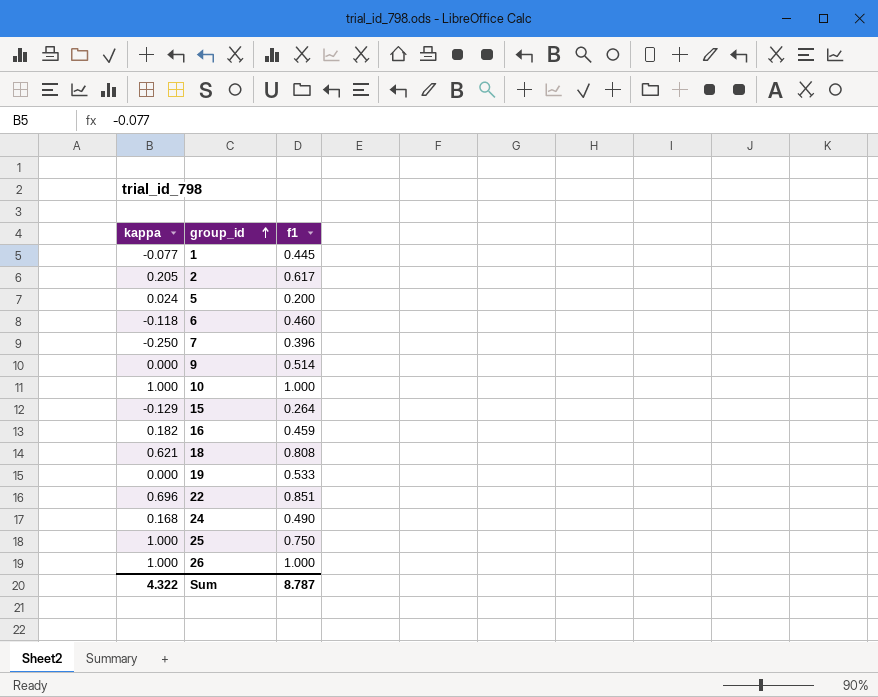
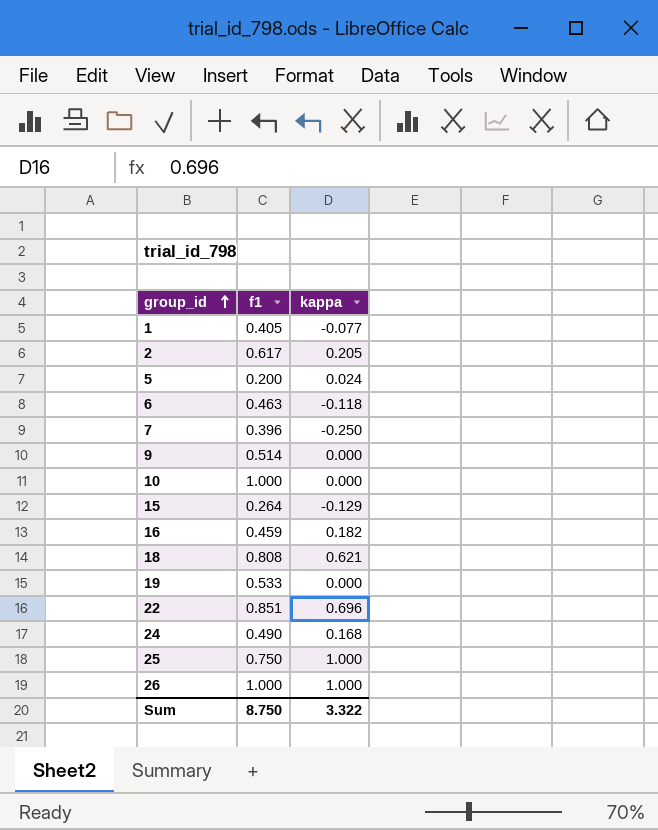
column kappa | position: 1 -> 3
1 | f1: 0.445 -> 0.405
6 | f1: 0.460 -> 0.463
10 | kappa: 1.000 -> 0.000
Sum | f1: 8.787 -> 8.750
Sum | kappa: 4.322 -> 3.322

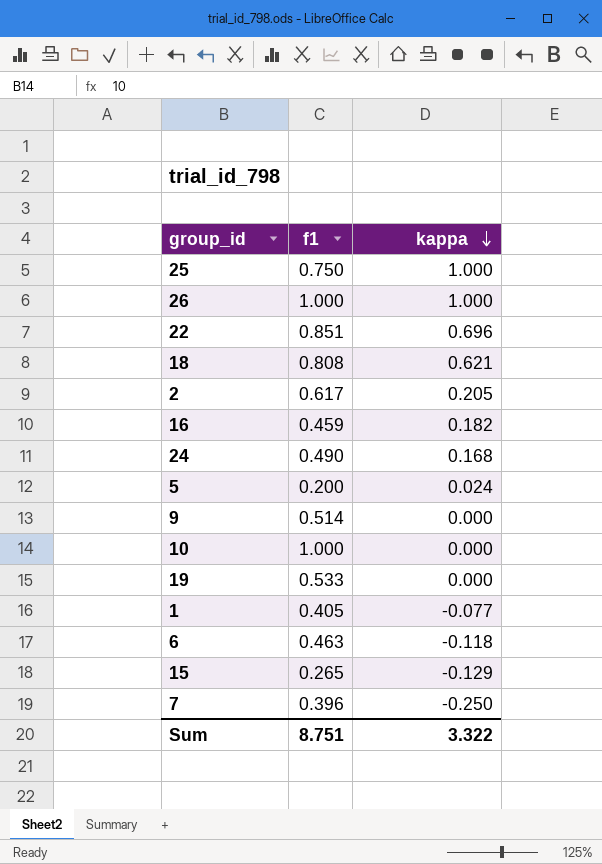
row order: group_id ascending -> kappa descending
15 | f1: 0.264 -> 0.265
Sum | f1: 8.750 -> 8.751

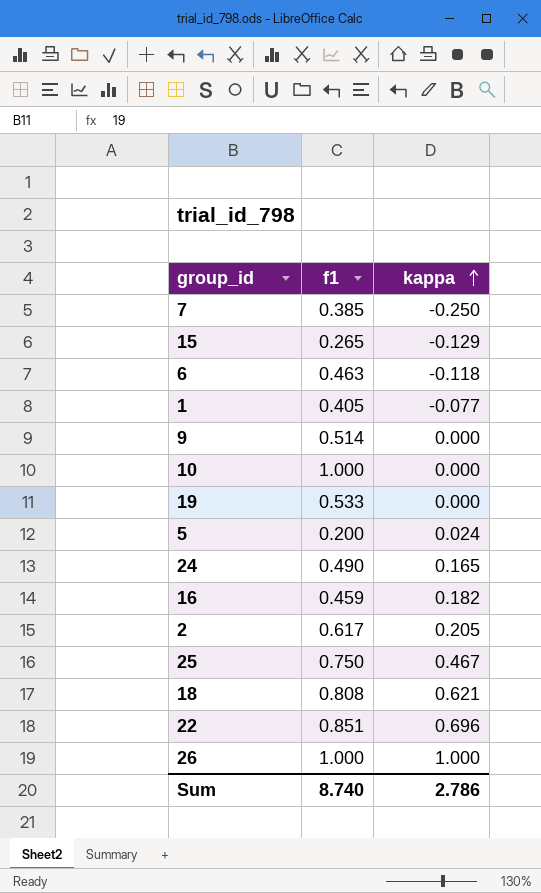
row order: kappa descending -> kappa ascending
7 | f1: 0.396 -> 0.385
24 | kappa: 0.168 -> 0.165
25 | kappa: 1.000 -> 0.467
Sum | f1: 8.751 -> 8.740
Sum | kappa: 3.322 -> 2.786

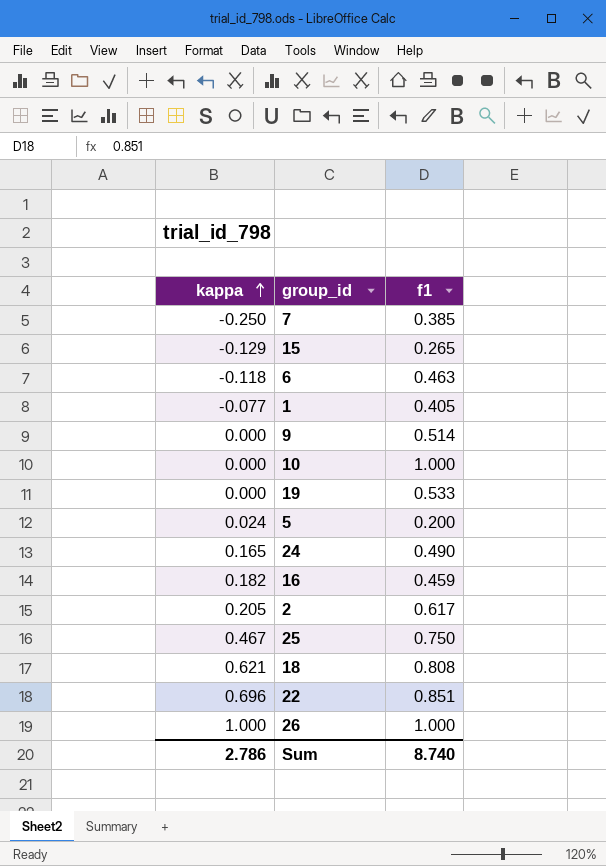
column kappa | position: 3 -> 1

